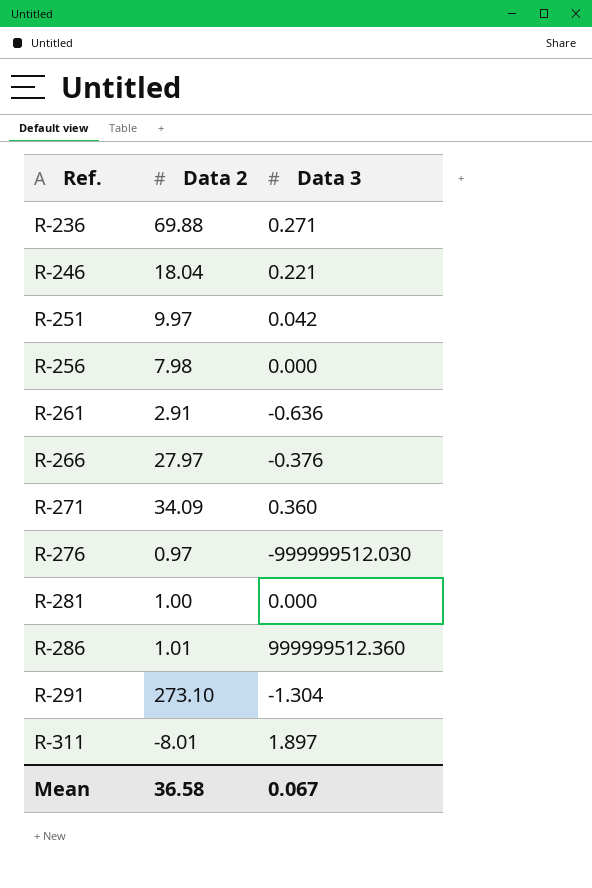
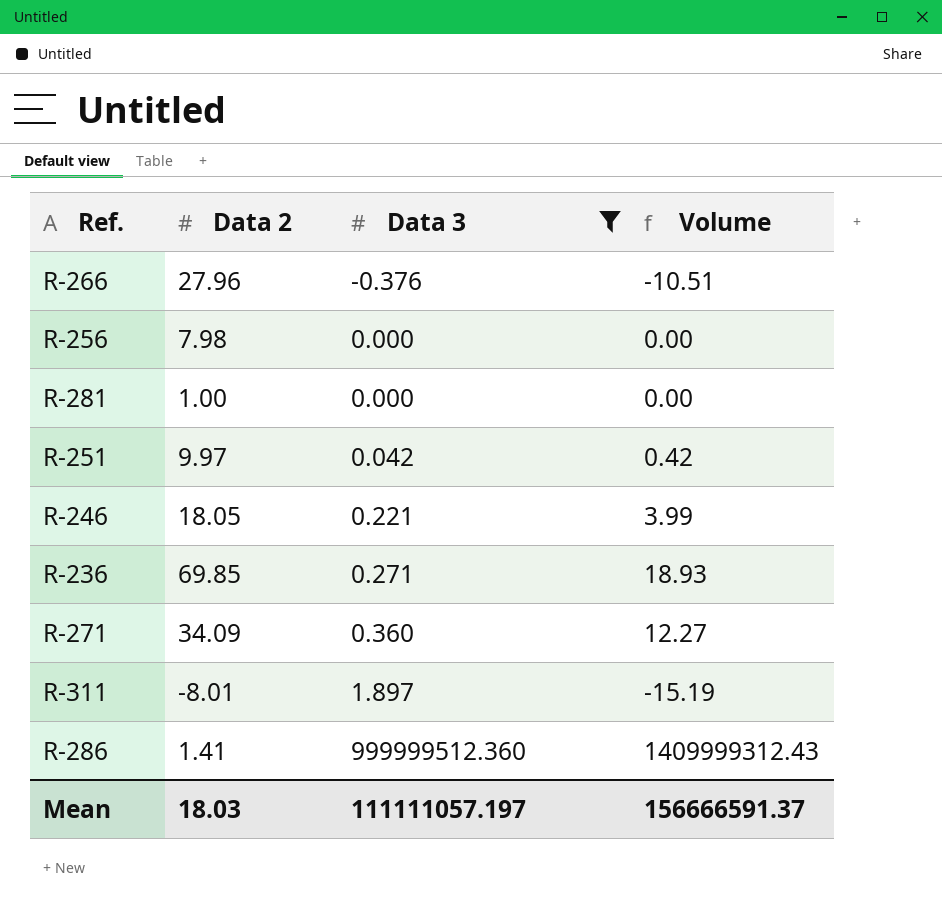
filter: none -> Data 3 >= -0.376
row order: Ref. ascending -> Data 3 ascending
column Volume | formula: none -> [Data 2] * [Data 3]
R-266 | Data 2: 27.97 -> 27.96
R-246 | Data 2: 18.04 -> 18.05
R-236 | Data 2: 69.88 -> 69.85
R-286 | Data 2: 1.01 -> 1.41
Mean | Data 2: 36.58 -> 18.03
Mean | Data 3: 0.067 -> 111111057.197

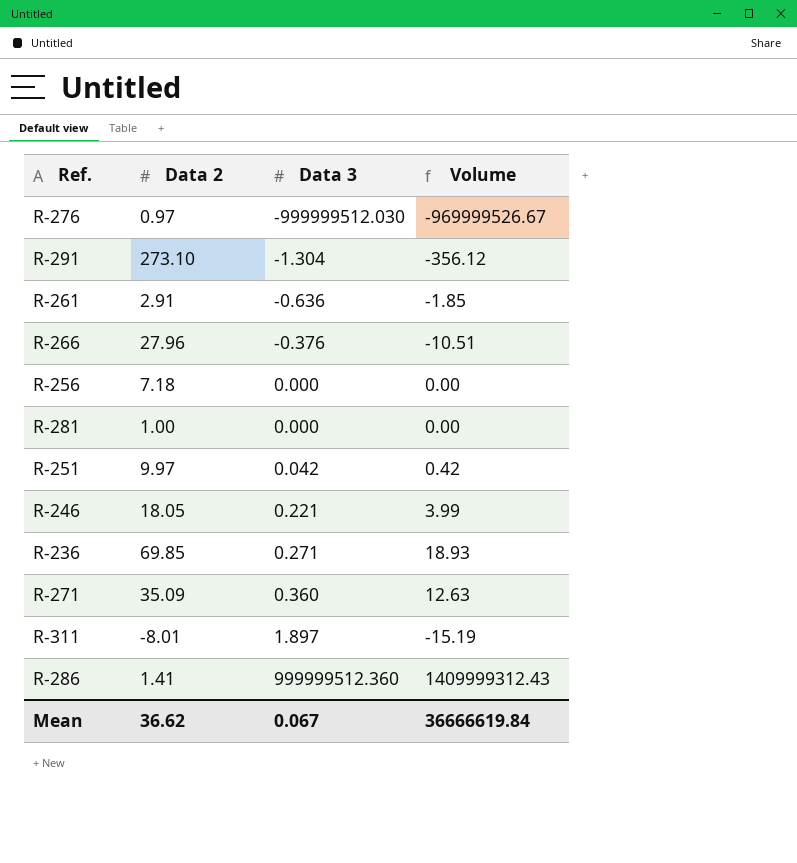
filter: Data 3 >= -0.376 -> none
R-256 | Data 2: 7.98 -> 7.18
R-271 | Data 2: 34.09 -> 35.09
R-271 | Volume: 12.27 -> 12.63
Mean | Data 2: 18.03 -> 36.62
Mean | Data 3: 111111057.197 -> 0.067
Mean | Volume: 156666591.37 -> 36666619.84

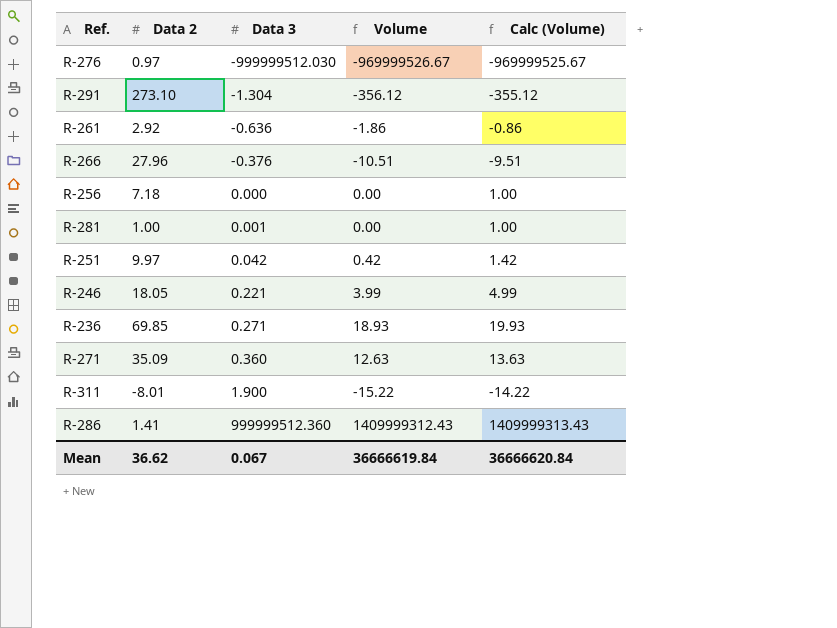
column Calc (Volume) | formula: none -> [Volume] + 1
R-261 | Data 2: 2.91 -> 2.92
R-261 | Volume: -1.85 -> -1.86
R-281 | Data 3: 0.000 -> 0.001
R-311 | Data 3: 1.897 -> 1.900
R-311 | Volume: -15.19 -> -15.22

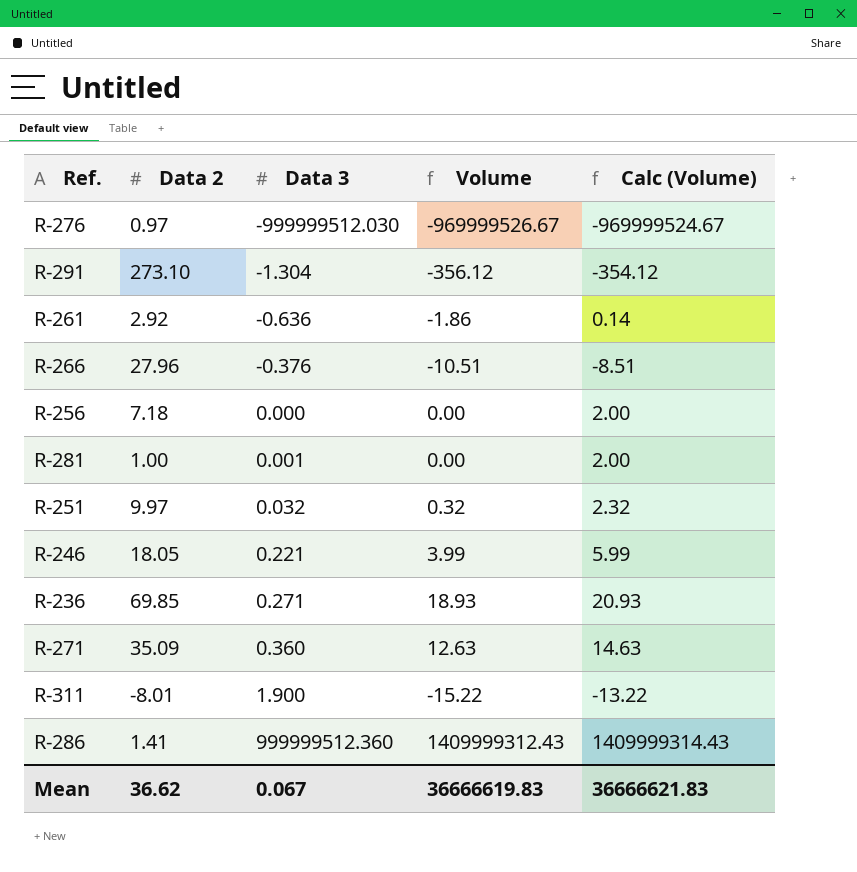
column Calc (Volume) | formula: [Volume] + 1 -> [Volume] + 2
R-251 | Data 3: 0.042 -> 0.032
R-251 | Volume: 0.42 -> 0.32
Mean | Volume: 36666619.84 -> 36666619.83
Mean | Calc (Volume): 36666620.84 -> 36666621.83

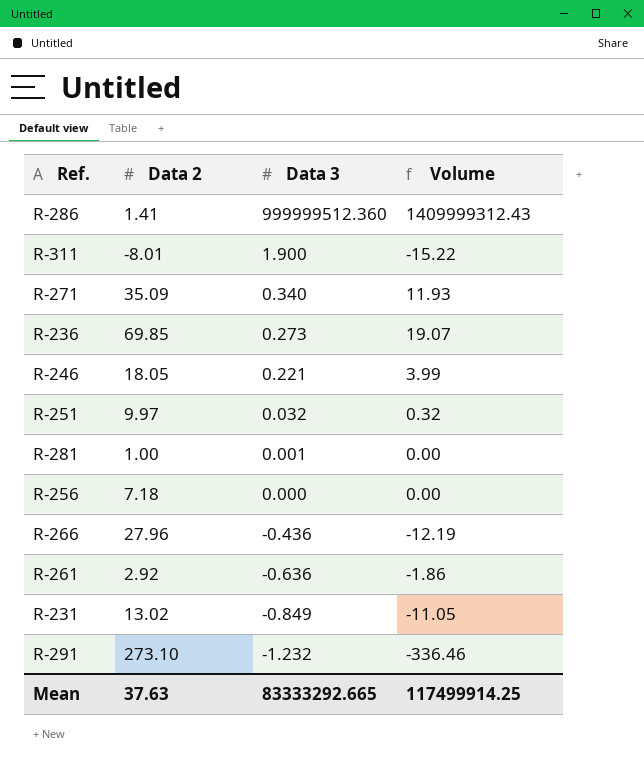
row order: Data 3 ascending -> Data 3 descending
column Calc (Volume) | formula: [Volume] + 2 -> none
row R-276: 0.97 | -999999512.030 | -969999526.67 | -969999524.67 -> none
R-271 | Data 3: 0.360 -> 0.340
R-271 | Volume: 12.63 -> 11.93
R-236 | Data 3: 0.271 -> 0.273
R-236 | Volume: 18.93 -> 19.07
R-266 | Data 3: -0.376 -> -0.436
R-266 | Volume: -10.51 -> -12.19
row R-231: none -> 13.02 | -0.849 | -11.05
R-291 | Data 3: -1.304 -> -1.232
R-291 | Volume: -356.12 -> -336.46
Mean | Data 2: 36.62 -> 37.63
Mean | Data 3: 0.067 -> 83333292.665
Mean | Volume: 36666619.83 -> 117499914.25

